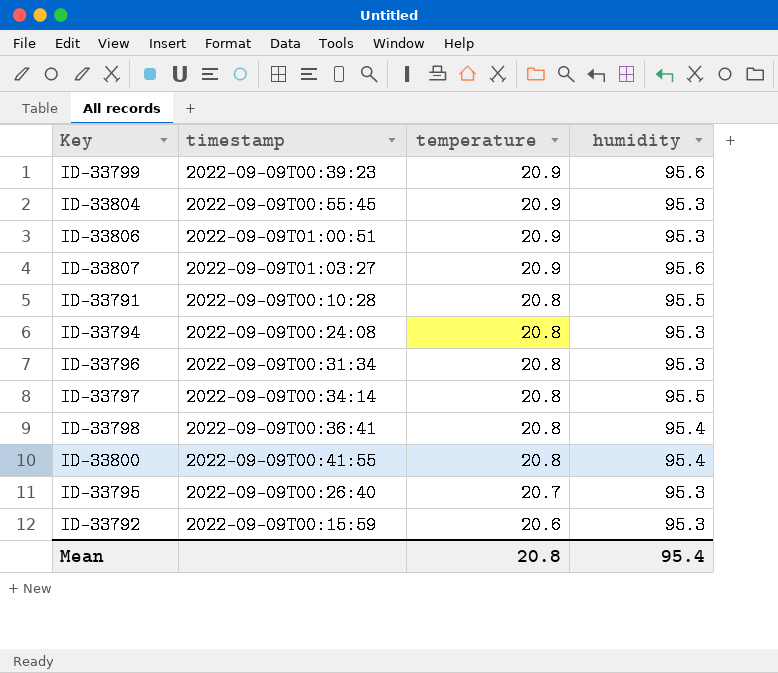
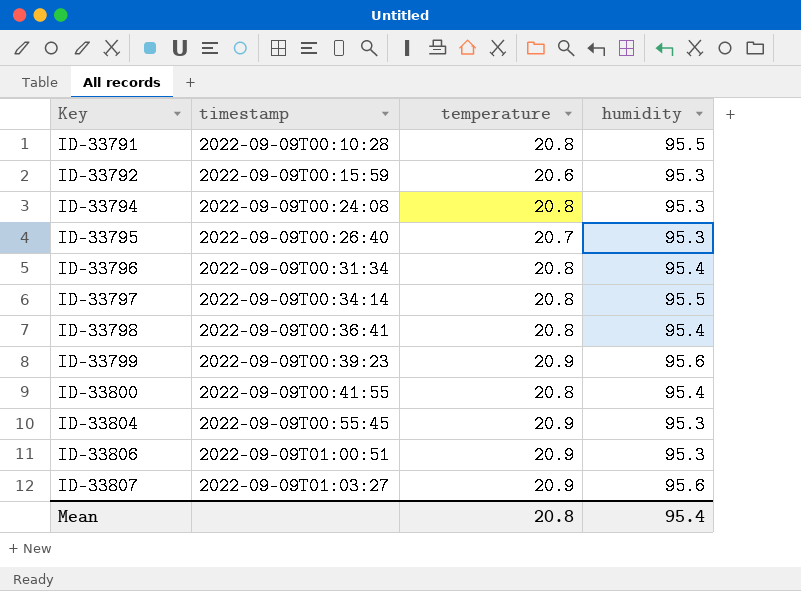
row order: temperature descending -> Key ascending
ID-33796 | humidity: 95.3 -> 95.4

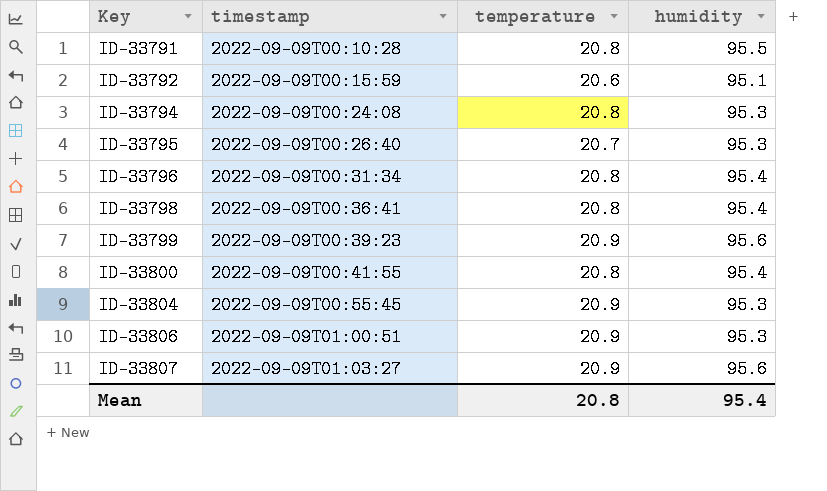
row ID-33797: 2022-09-09T00:34:14 | 20.8 | 95.5 -> none
ID-33792 | humidity: 95.3 -> 95.1

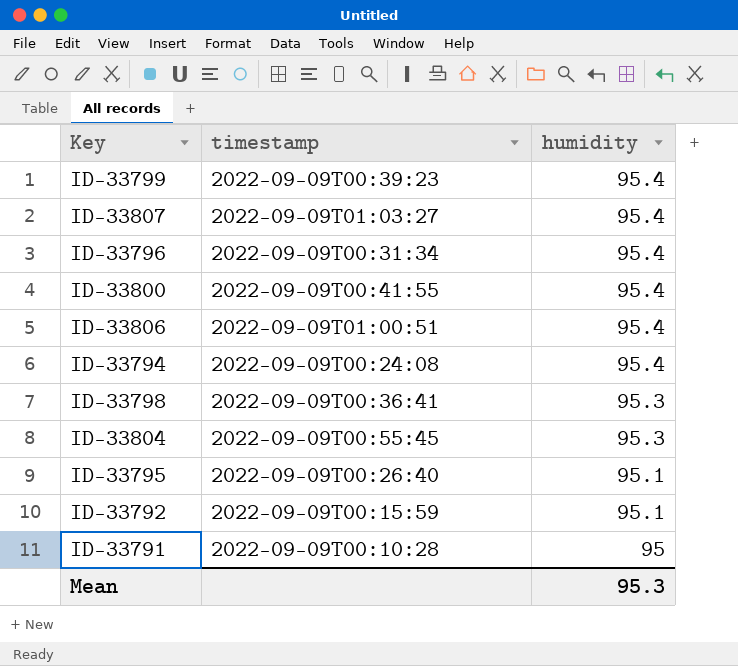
row order: Key ascending -> humidity descending
column temperature | position: 3 -> none
ID-33799 | humidity: 95.6 -> 95.4
ID-33807 | humidity: 95.6 -> 95.4
ID-33806 | humidity: 95.3 -> 95.4
ID-33794 | humidity: 95.3 -> 95.4
ID-33798 | humidity: 95.4 -> 95.3
ID-33795 | humidity: 95.3 -> 95.1
ID-33791 | humidity: 95.5 -> 95
Mean | humidity: 95.4 -> 95.3

